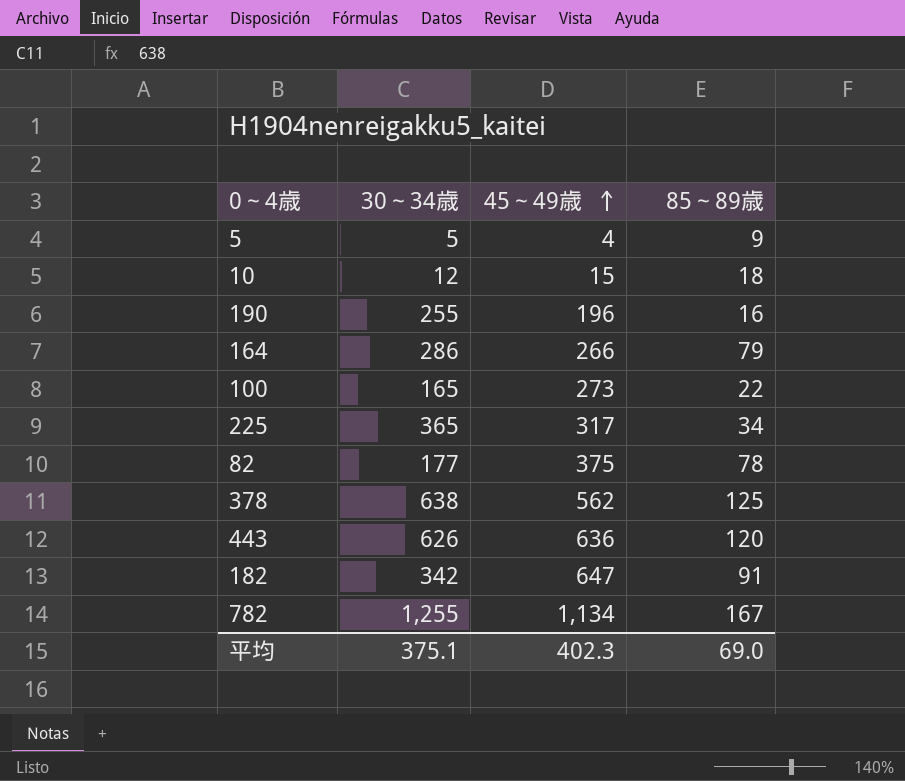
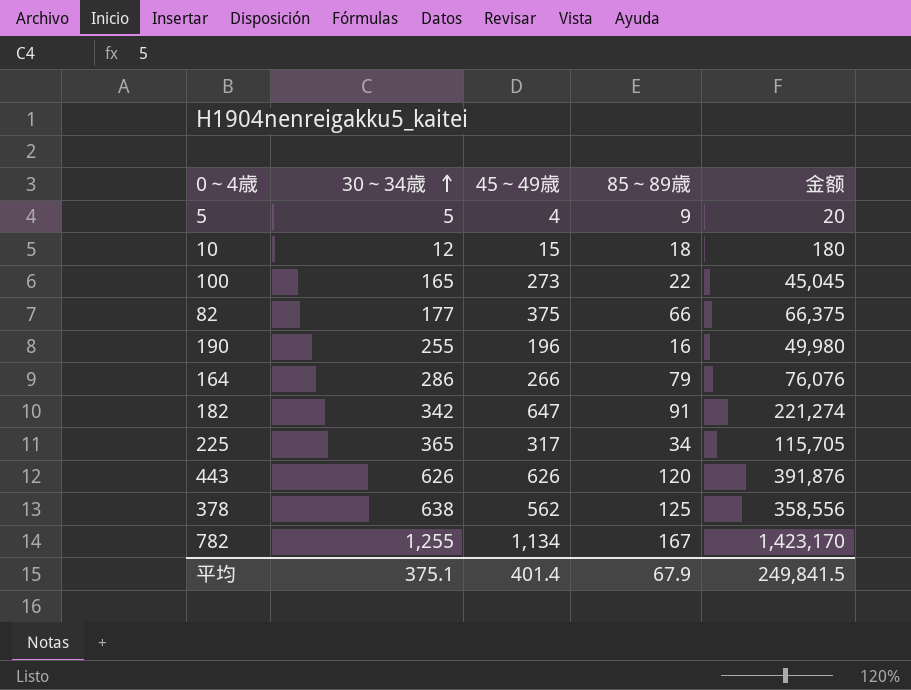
row order: 45～49歳 ascending -> 30～34歳 ascending
column 金额 | formula: none -> [30～34歳] * [45～49歳]
82 | 85～89歳: 78 -> 66
443 | 45～49歳: 636 -> 626
平均 | 45～49歳: 402.3 -> 401.4
平均 | 85～89歳: 69.0 -> 67.9

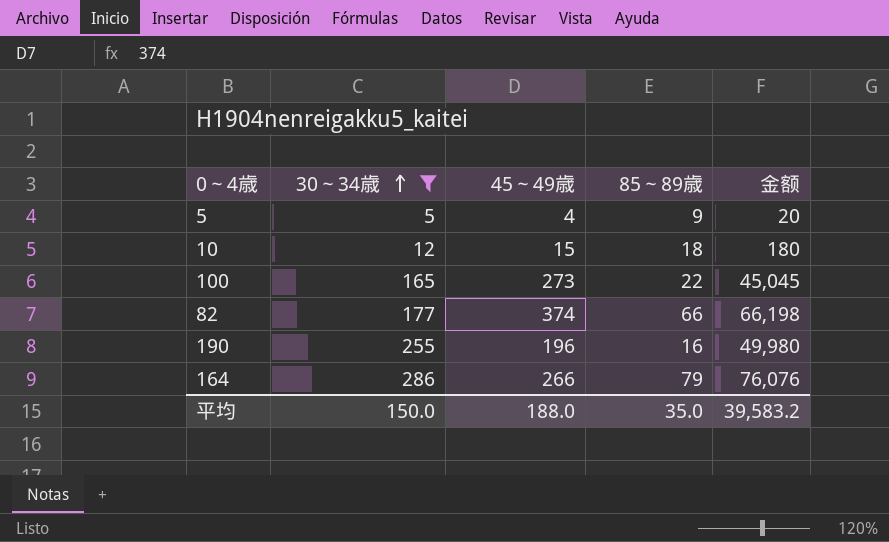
filter: none -> 30～34歳 <= 286
82 | 45～49歳: 375 -> 374
82 | 金额: 66,375 -> 66,198
平均 | 30～34歳: 375.1 -> 150.0
平均 | 45～49歳: 401.4 -> 188.0
平均 | 85～89歳: 67.9 -> 35.0
平均 | 金额: 249,841.5 -> 39,583.2

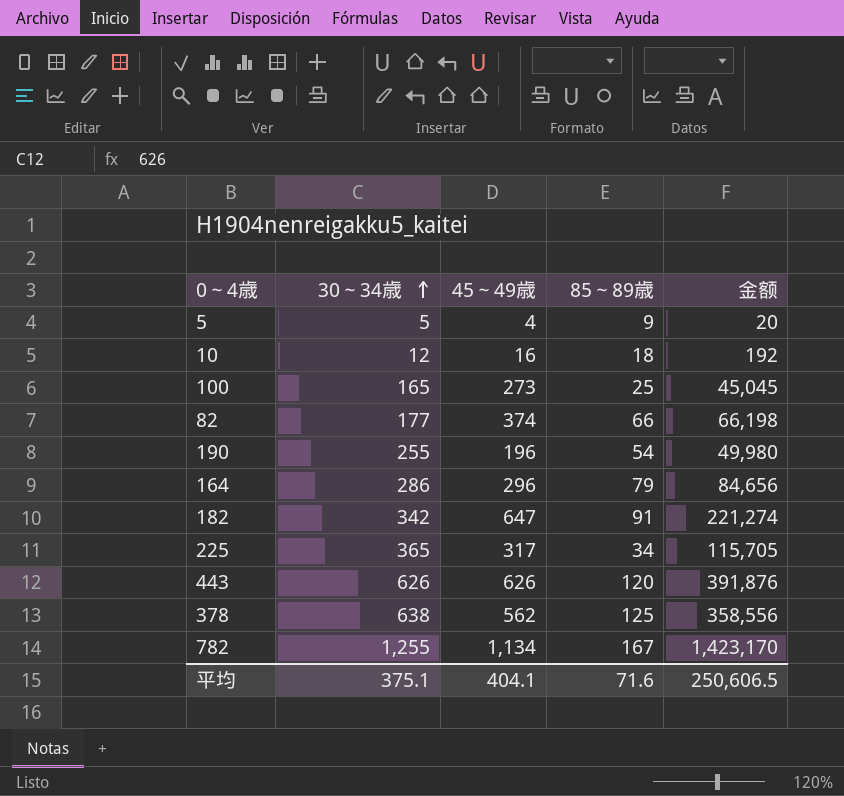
filter: 30～34歳 <= 286 -> none
10 | 45～49歳: 15 -> 16
10 | 金额: 180 -> 192
100 | 85～89歳: 22 -> 25
190 | 85～89歳: 16 -> 54
164 | 45～49歳: 266 -> 296
164 | 金额: 76,076 -> 84,656
平均 | 30～34歳: 150.0 -> 375.1
平均 | 45～49歳: 188.0 -> 404.1
平均 | 85～89歳: 35.0 -> 71.6
平均 | 金额: 39,583.2 -> 250,606.5

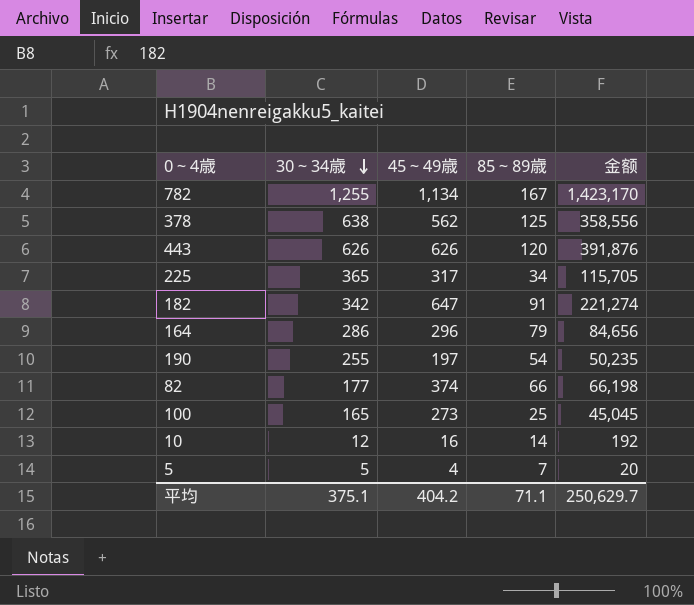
row order: 30～34歳 ascending -> 30～34歳 descending
190 | 45～49歳: 196 -> 197
190 | 金额: 49,980 -> 50,235
10 | 85～89歳: 18 -> 14
5 | 85～89歳: 9 -> 7
平均 | 45～49歳: 404.1 -> 404.2
平均 | 85～89歳: 71.6 -> 71.1
平均 | 金额: 250,606.5 -> 250,629.7

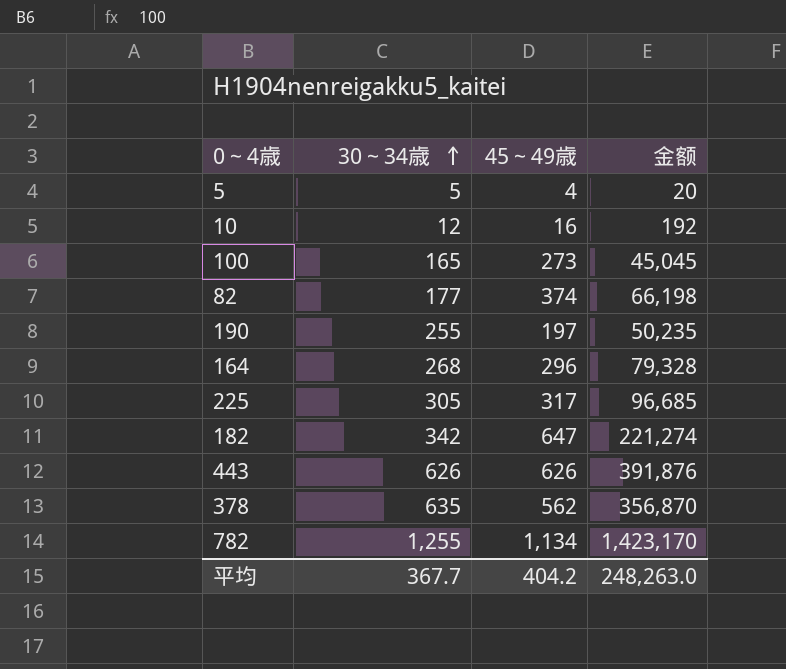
row order: 30～34歳 descending -> 30～34歳 ascending
column 85～89歳 | position: 4 -> none
164 | 30～34歳: 286 -> 268
164 | 金额: 84,656 -> 79,328
225 | 30～34歳: 365 -> 305
225 | 金额: 115,705 -> 96,685
378 | 30～34歳: 638 -> 635
378 | 金额: 358,556 -> 356,870
平均 | 30～34歳: 375.1 -> 367.7
平均 | 金额: 250,629.7 -> 248,263.0

